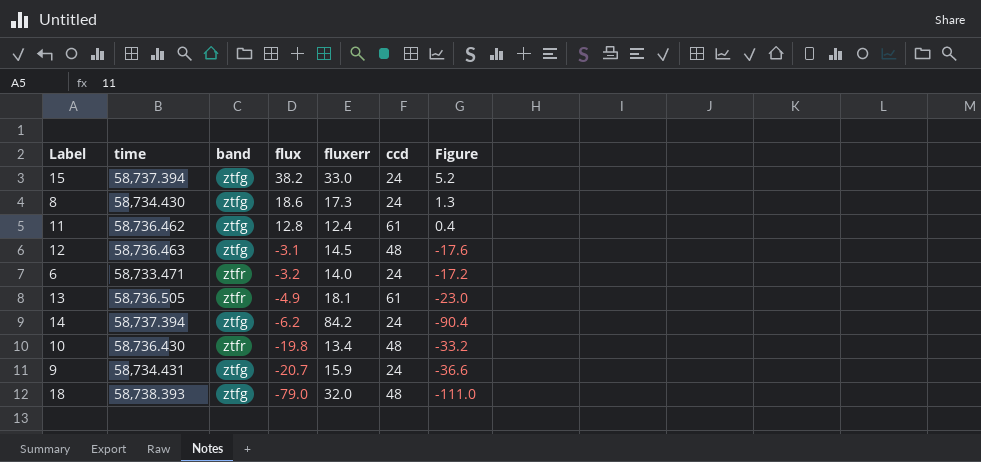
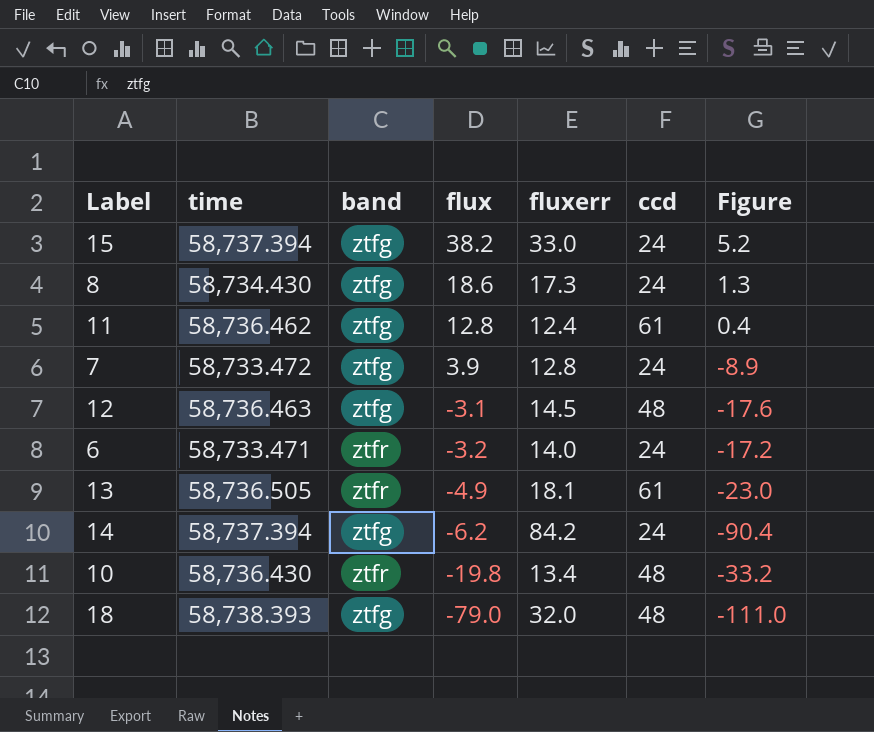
row 9: 58,734.431 | ztfg | -20.7 | 15.9 | 24 | -36.6 -> none
row 7: none -> 58,733.472 | ztfg | 3.9 | 12.8 | 24 | -8.9

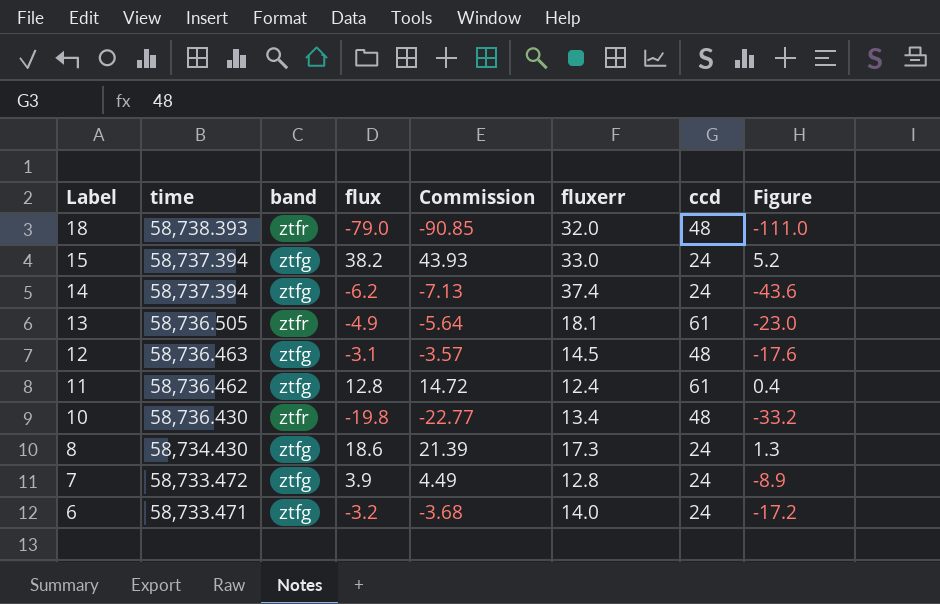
row order: flux descending -> Label descending
column Commission | formula: none -> [flux] * 1.15
18 | band: ztfg -> ztfr
14 | fluxerr: 84.2 -> 37.4
14 | Figure: -90.4 -> -43.6
6 | band: ztfr -> ztfg

